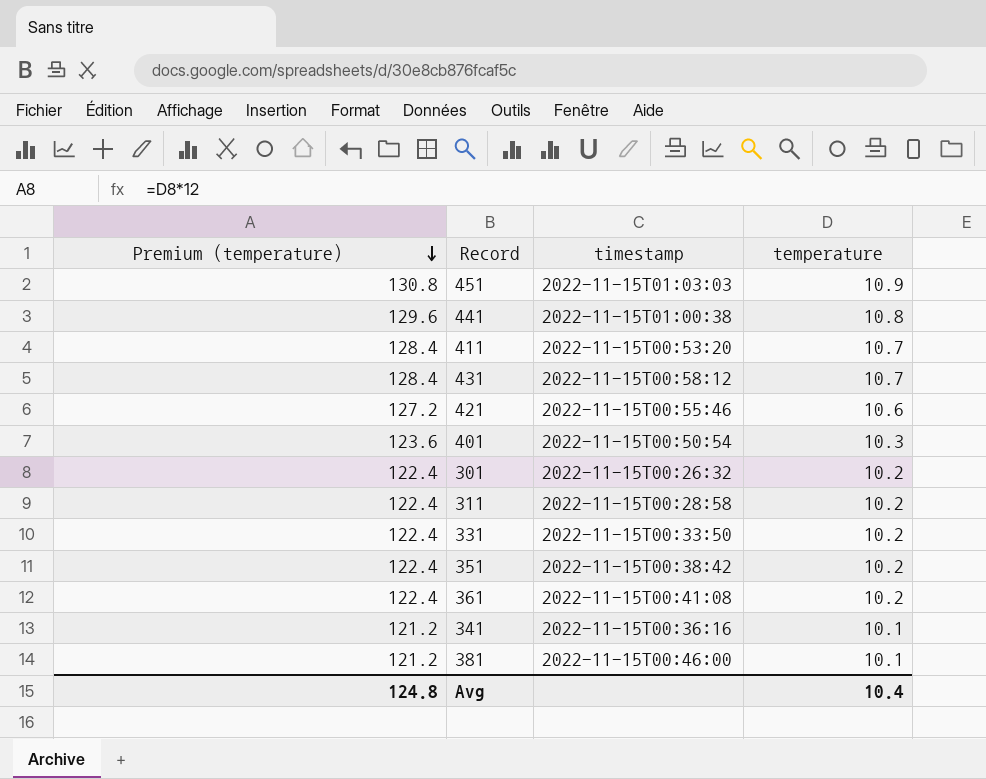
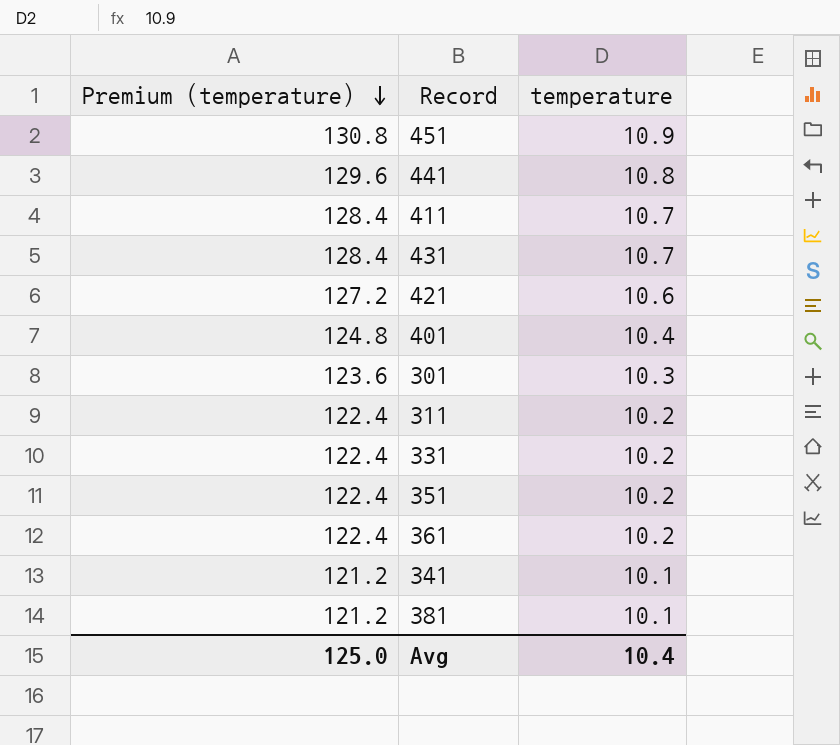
column timestamp | position: 3 -> none
401 | Premium (temperature): 123.6 -> 124.8
401 | temperature: 10.3 -> 10.4
301 | Premium (temperature): 122.4 -> 123.6
301 | temperature: 10.2 -> 10.3
Avg | Premium (temperature): 124.8 -> 125.0

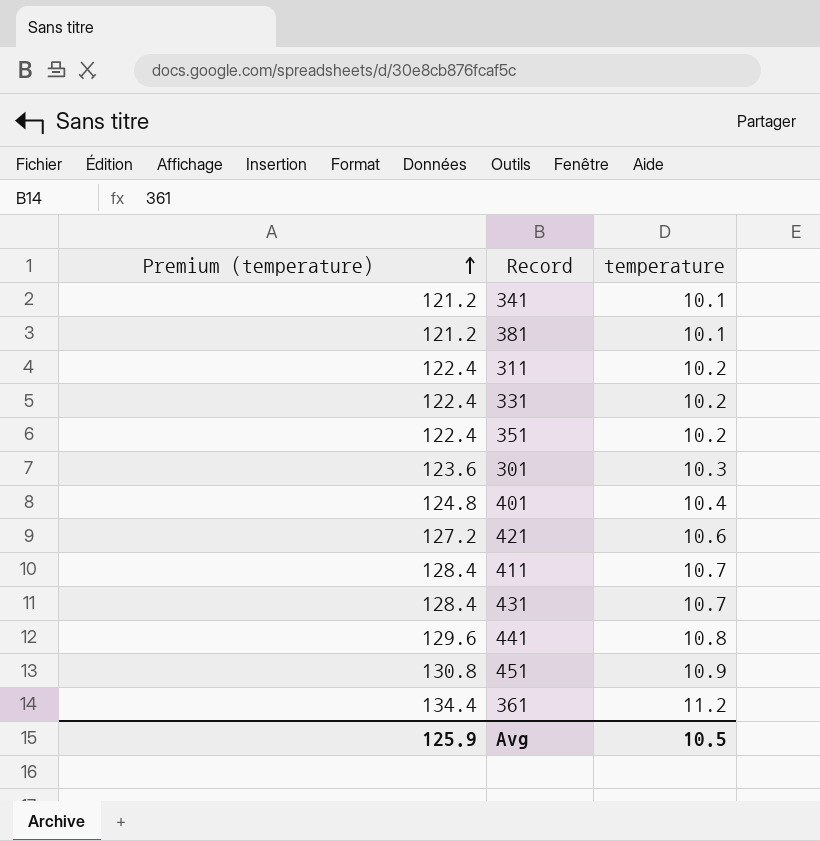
row order: Premium (temperature) descending -> Premium (temperature) ascending
361 | Premium (temperature): 122.4 -> 134.4
361 | temperature: 10.2 -> 11.2
Avg | Premium (temperature): 125.0 -> 125.9
Avg | temperature: 10.4 -> 10.5

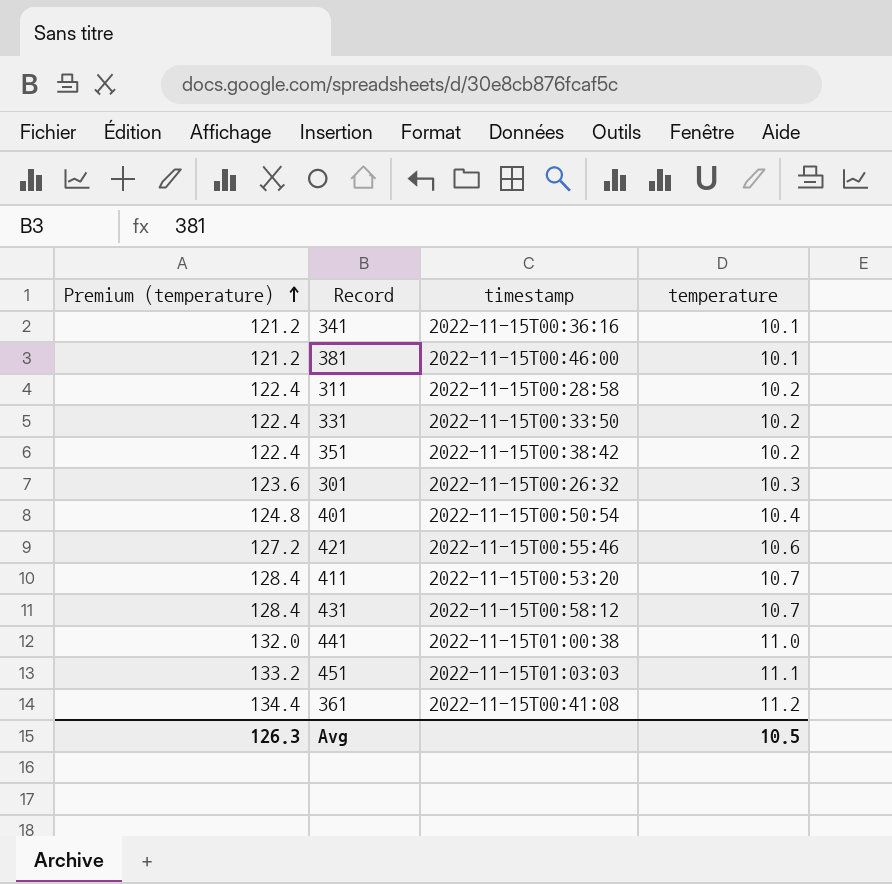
column timestamp | position: none -> 3
441 | Premium (temperature): 129.6 -> 132.0
441 | temperature: 10.8 -> 11.0
451 | Premium (temperature): 130.8 -> 133.2
451 | temperature: 10.9 -> 11.1
Avg | Premium (temperature): 125.9 -> 126.3

